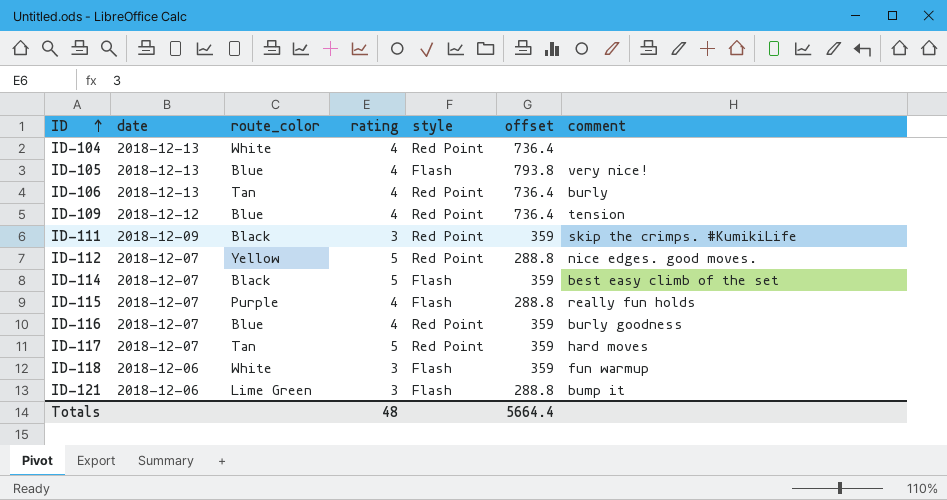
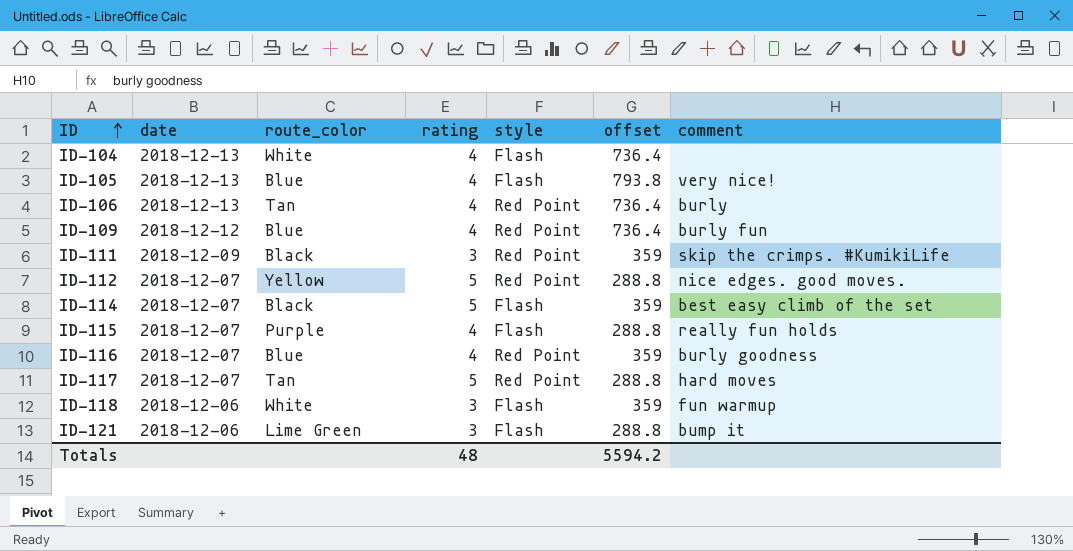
ID-104 | style: Red Point -> Flash
ID-109 | comment: tension -> burly fun
ID-117 | offset: 359 -> 288.8
Totals | offset: 5664.4 -> 5594.2

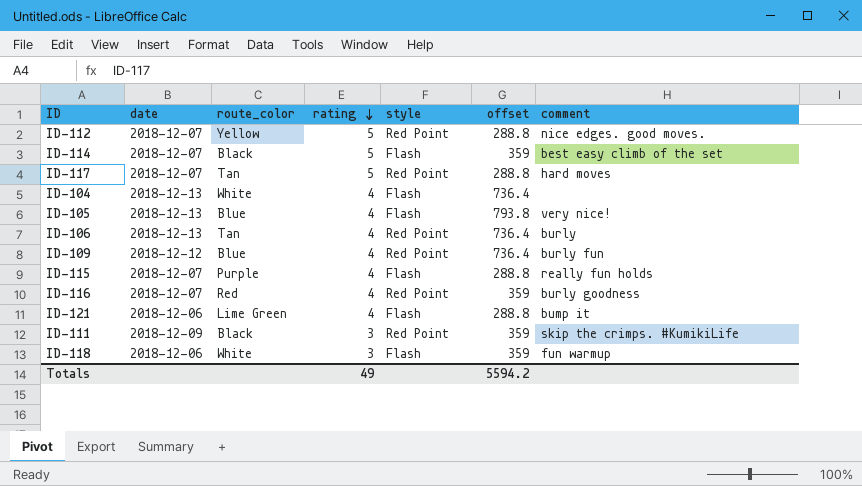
row order: ID ascending -> rating descending
ID-116 | route_color: Blue -> Red
ID-121 | rating: 3 -> 4
Totals | rating: 48 -> 49

